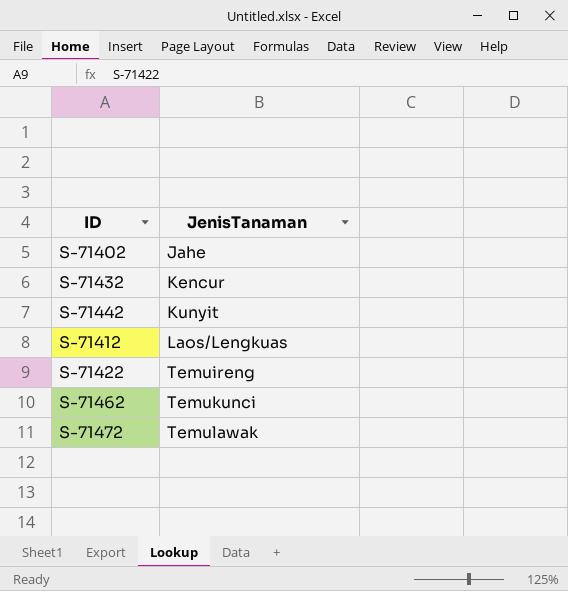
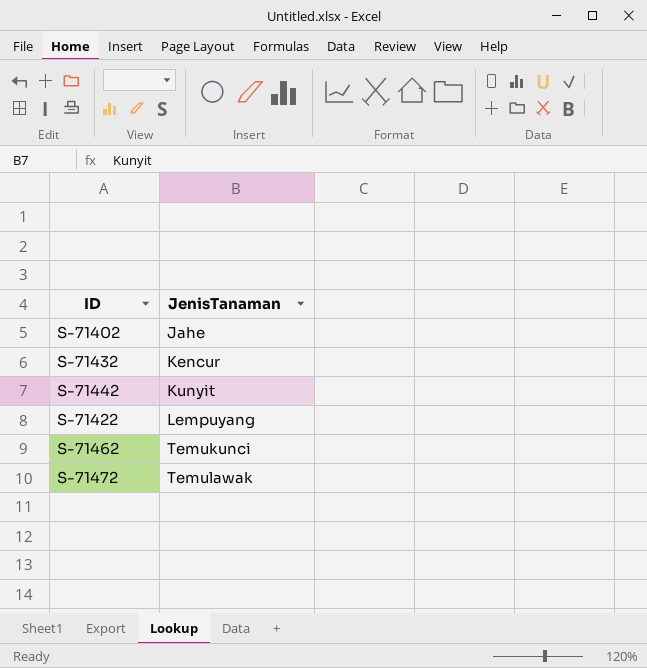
row S-71412: Laos/Lengkuas -> none
S-71422 | JenisTanaman: Temuireng -> Lempuyang

